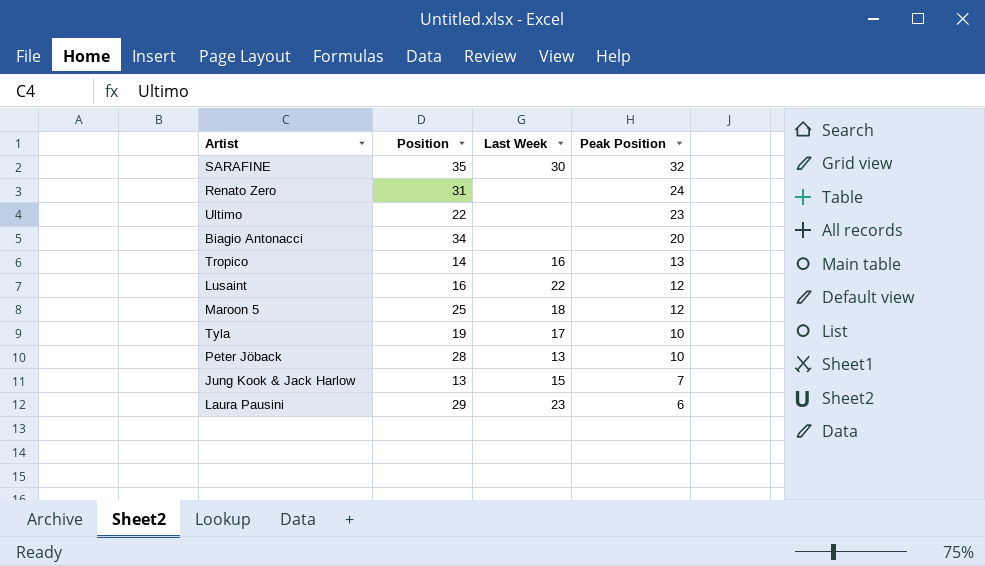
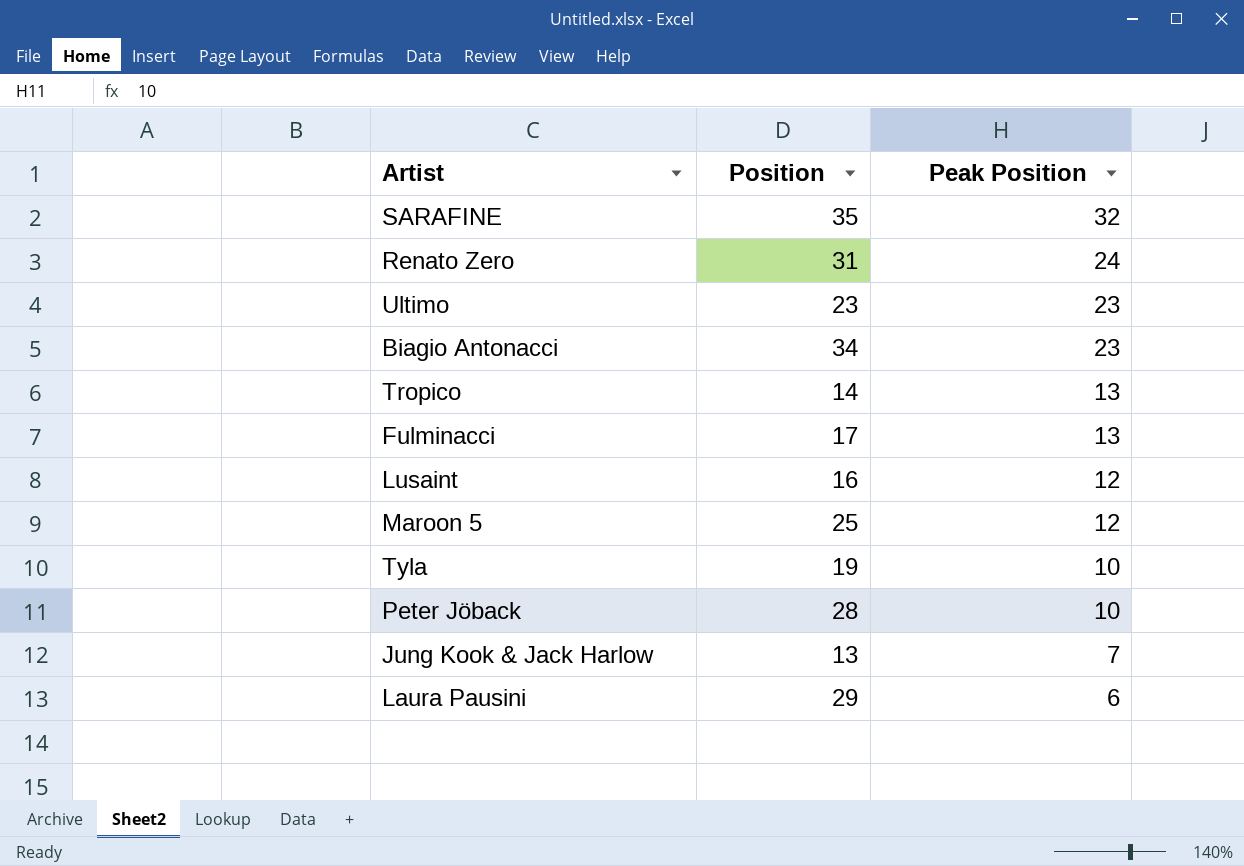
column Last Week | position: 3 -> none
Ultimo | Position: 22 -> 23
Biagio Antonacci | Peak Position: 20 -> 23
row Fulminacci: none -> 17 | 13

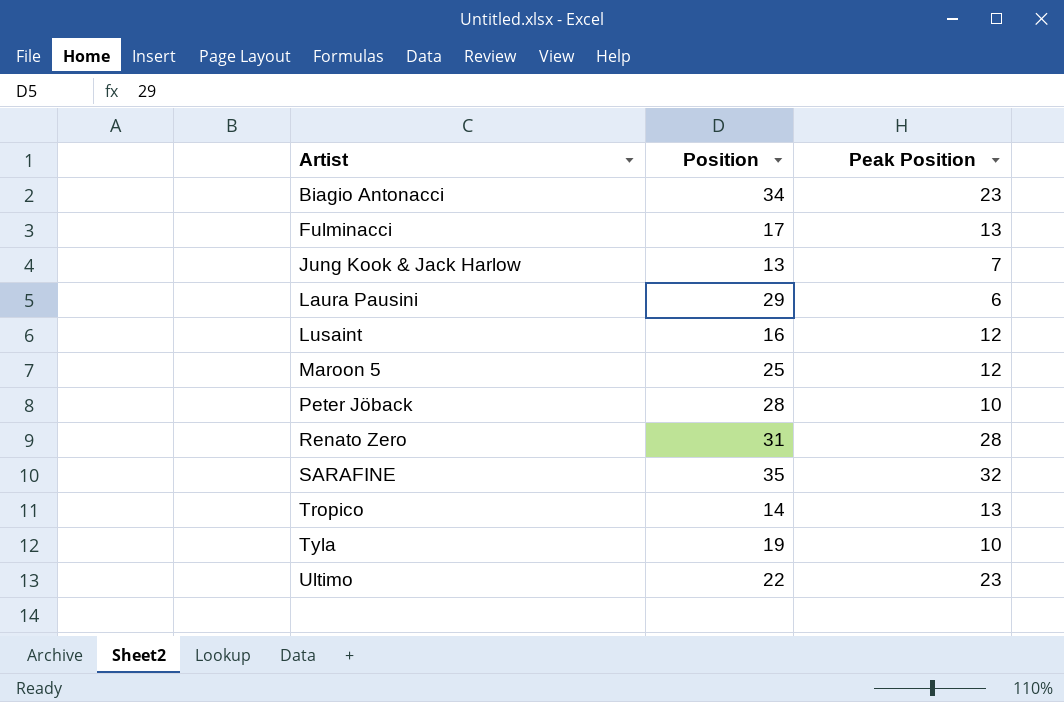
row order: Peak Position descending -> Artist ascending
Renato Zero | Peak Position: 24 -> 28
Ultimo | Position: 23 -> 22

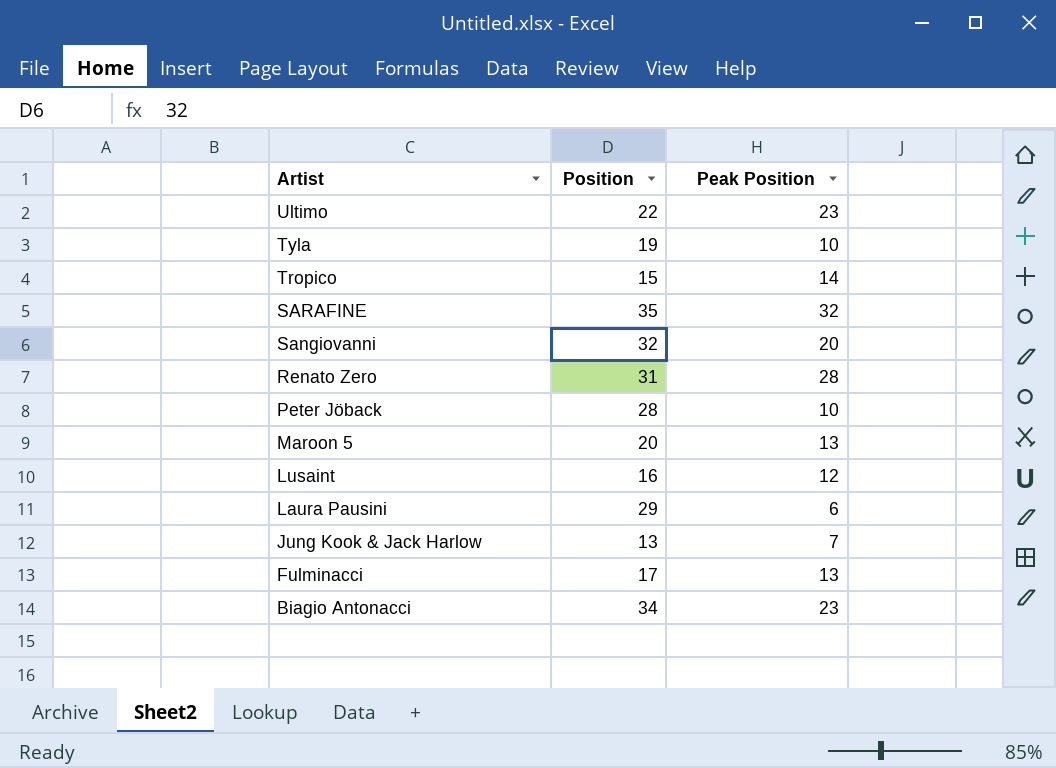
row order: Artist ascending -> Artist descending
Tropico | Position: 14 -> 15
Tropico | Peak Position: 13 -> 14
row Sangiovanni: none -> 32 | 20
Maroon 5 | Position: 25 -> 20
Maroon 5 | Peak Position: 12 -> 13

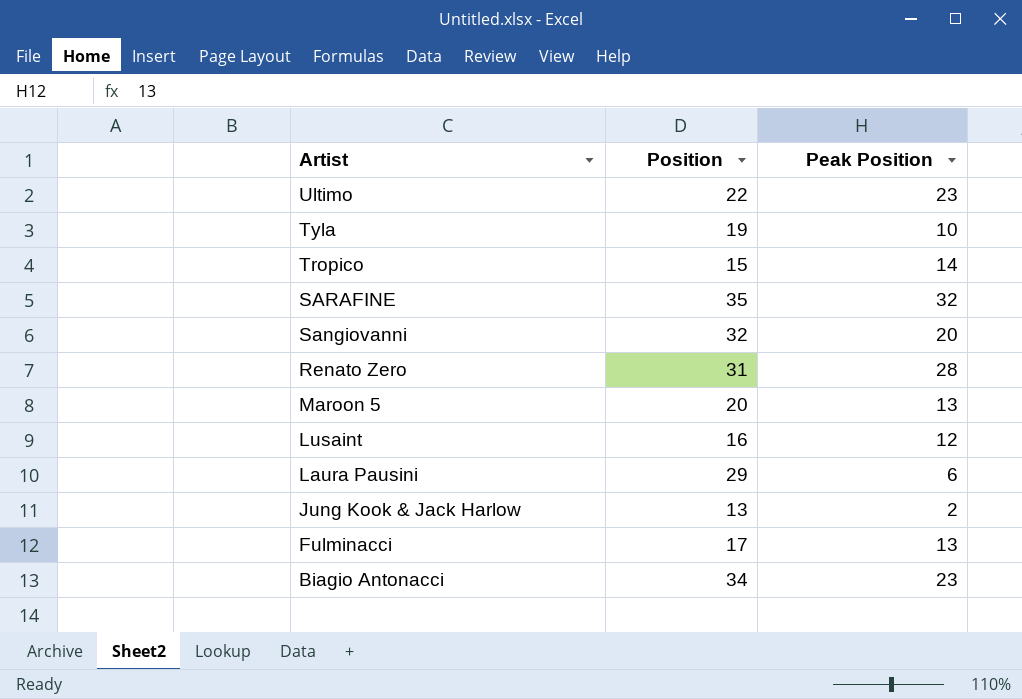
row Peter Jöback: 28 | 10 -> none
Jung Kook & Jack Harlow | Peak Position: 7 -> 2

